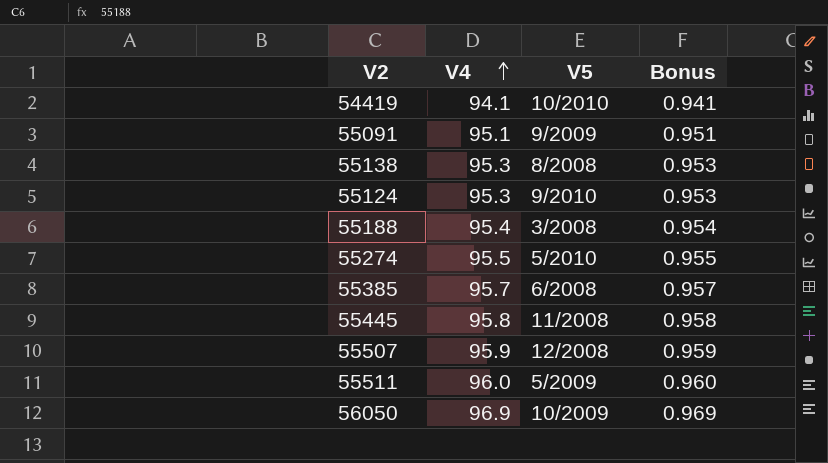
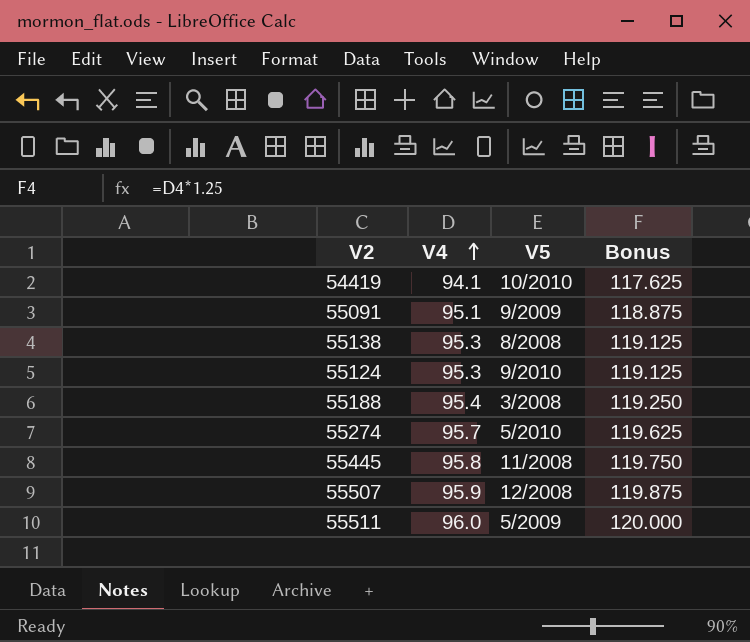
column Bonus | formula: [V4] * 0.01 -> [V4] * 1.25
row 55385: 95.7 | 6/2008 | 0.957 -> none
row 56050: 96.9 | 10/2009 | 0.969 -> none
55274 | V4: 95.5 -> 95.7

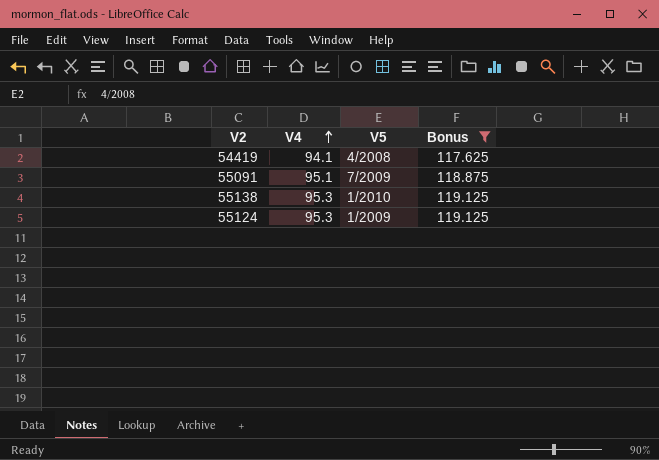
filter: none -> Bonus <= 119.125
54419 | V5: 10/2010 -> 4/2008
55091 | V5: 9/2009 -> 7/2009
55138 | V5: 8/2008 -> 1/2010
55124 | V5: 9/2010 -> 1/2009

